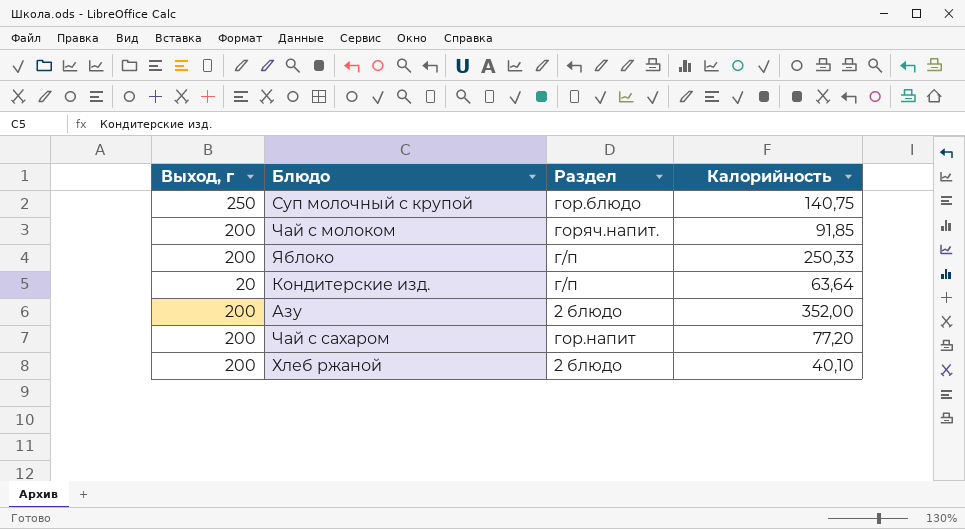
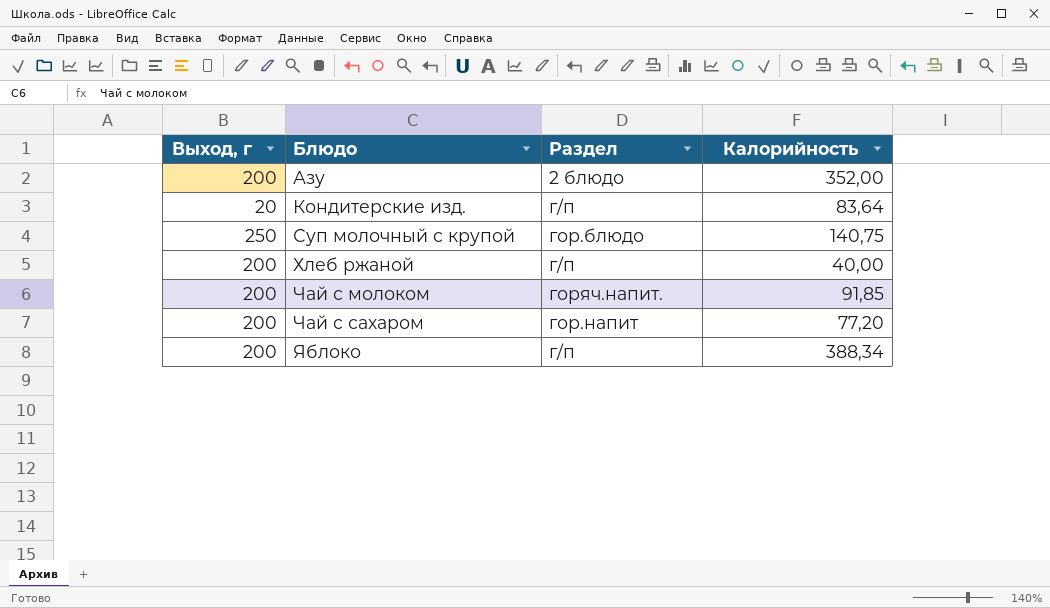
row order: none -> Блюдо ascending
Кондитерские изд. | Калорийность: 63,64 -> 83,64
Хлеб ржаной | Раздел: 2 блюдо -> г/п
Хлеб ржаной | Калорийность: 40,10 -> 40,00
Яблоко | Калорийность: 250,33 -> 388,34

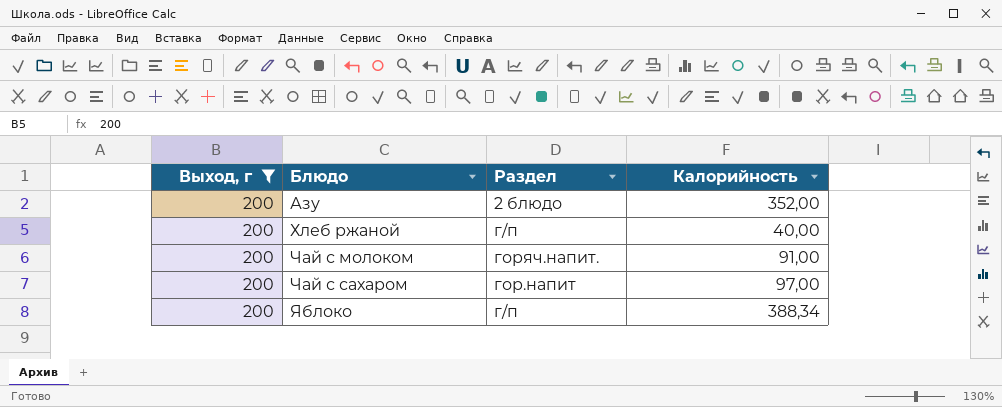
filter: none -> Выход, г = 200
Чай с молоком | Калорийность: 91,85 -> 91,00
Чай с сахаром | Калорийность: 77,20 -> 97,00

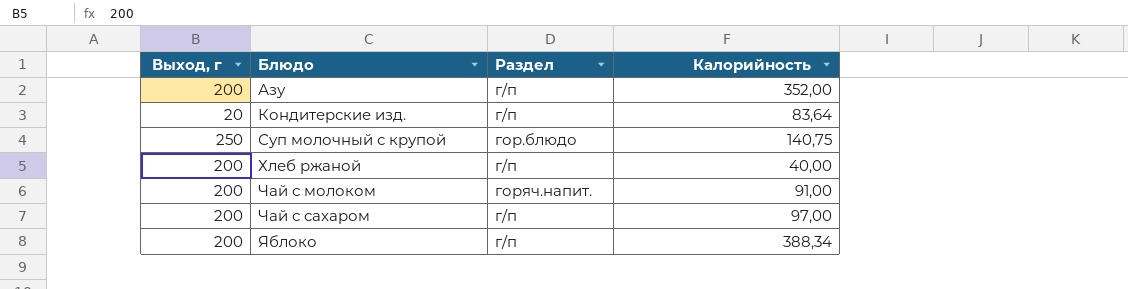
filter: Выход, г = 200 -> none
Азу | Раздел: 2 блюдо -> г/п
Чай с сахаром | Раздел: гор.напит -> г/п

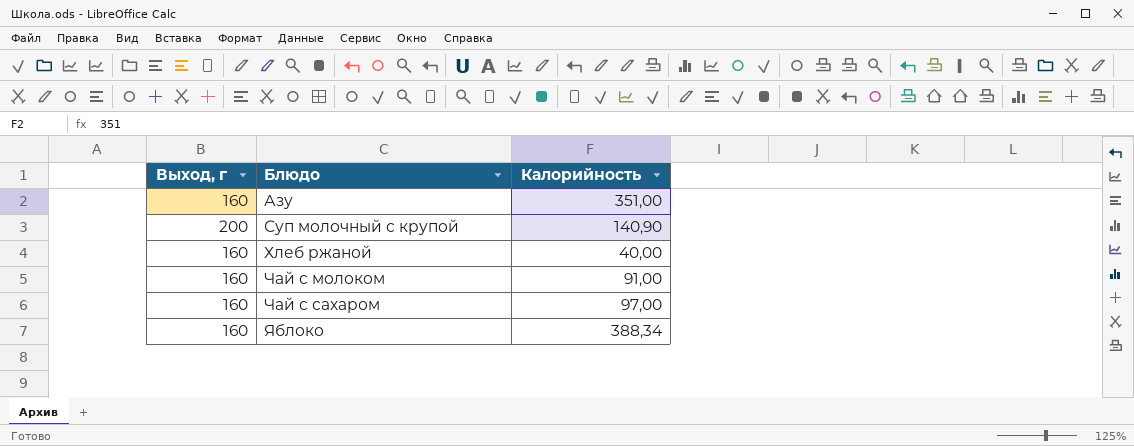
column Раздел | position: 3 -> none
row Кондитерские изд.: 20 | г/п | 83,64 -> none
Азу | Выход, г: 200 -> 160
Азу | Калорийность: 352,00 -> 351,00
Суп молочный с крупой | Выход, г: 250 -> 200
Суп молочный с крупой | Калорийность: 140,75 -> 140,90
Хлеб ржаной | Выход, г: 200 -> 160
Чай с молоком | Выход, г: 200 -> 160
Чай с сахаром | Выход, г: 200 -> 160
Яблоко | Выход, г: 200 -> 160

